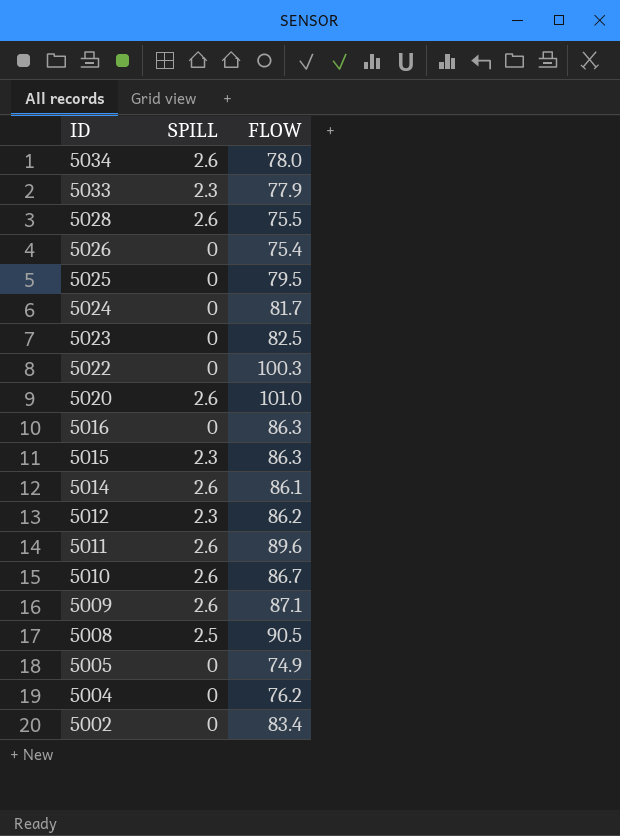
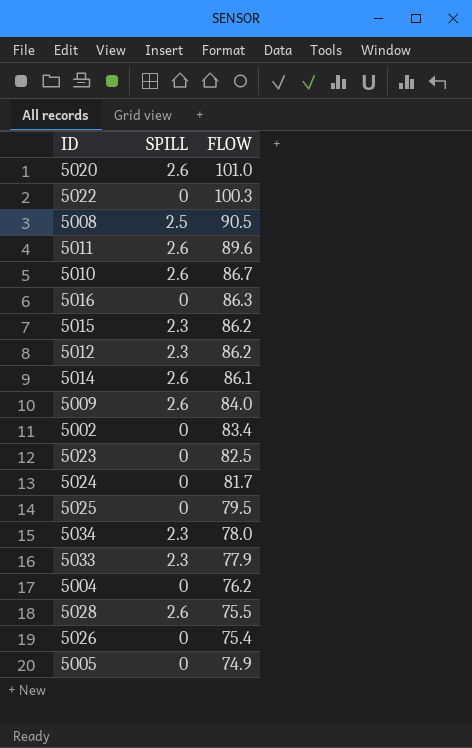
row order: ID descending -> FLOW descending
5015 | FLOW: 86.3 -> 86.2
5009 | FLOW: 87.1 -> 84.0
5034 | SPILL: 2.6 -> 2.3

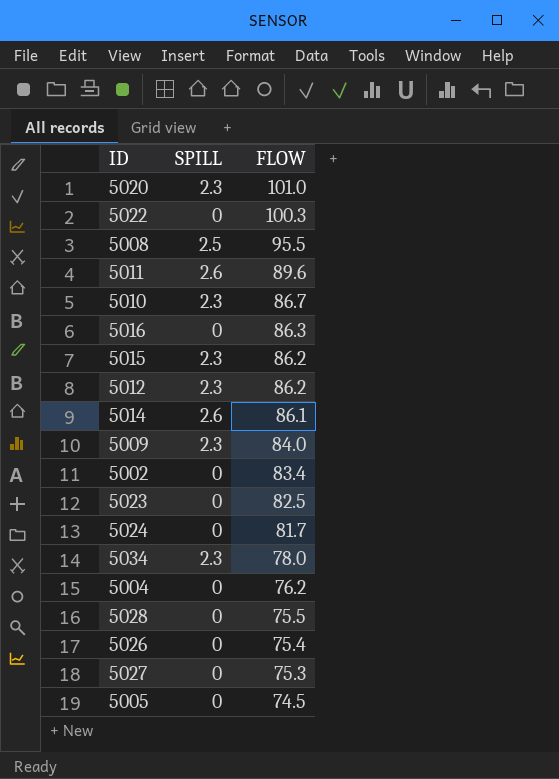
row 5025: 0 | 79.5 -> none
row 5033: 2.3 | 77.9 -> none
5020 | SPILL: 2.6 -> 2.3
5008 | FLOW: 90.5 -> 95.5
5010 | SPILL: 2.6 -> 2.3
5009 | SPILL: 2.6 -> 2.3
5028 | SPILL: 2.6 -> 0
row 5027: none -> 0 | 75.3
5005 | FLOW: 74.9 -> 74.5

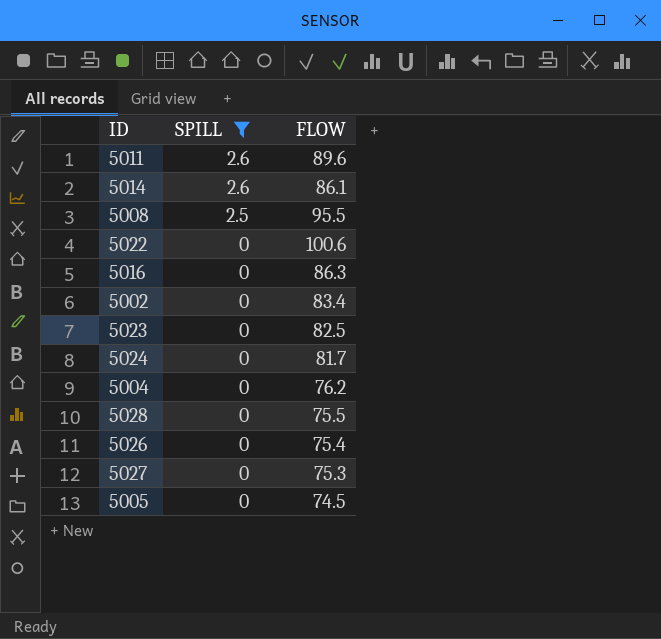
filter: none -> SPILL != 2.3
row order: FLOW descending -> SPILL descending
5022 | FLOW: 100.3 -> 100.6

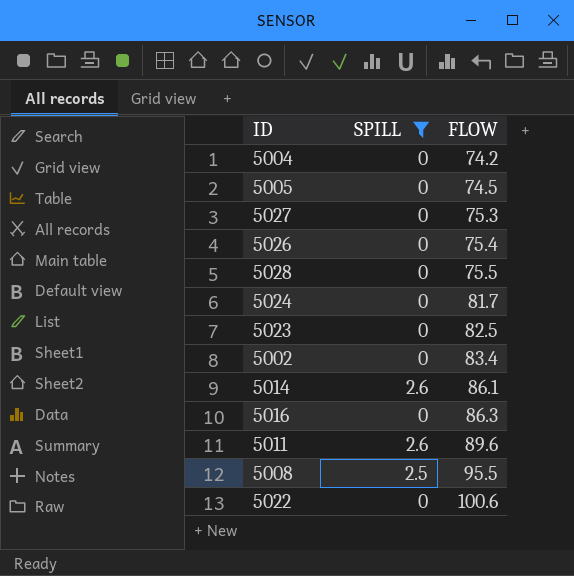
row order: SPILL descending -> FLOW ascending
5004 | FLOW: 76.2 -> 74.2

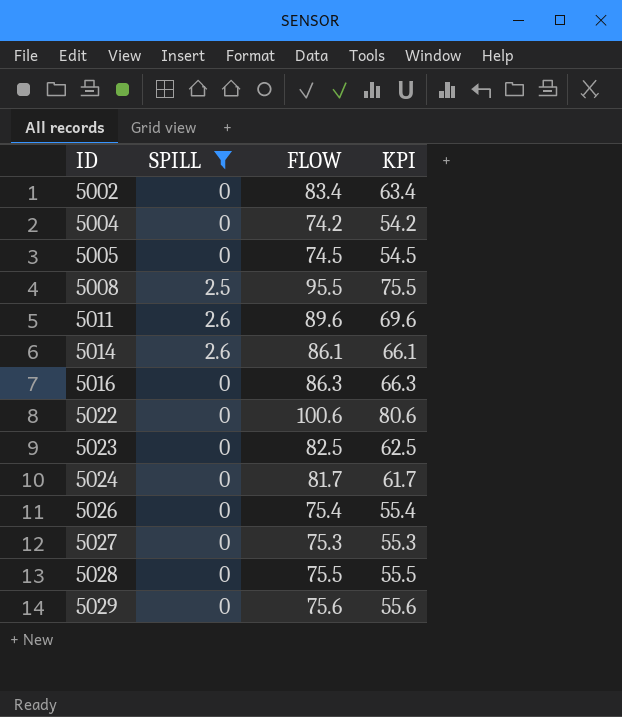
row order: FLOW ascending -> ID ascending
column KPI | formula: none -> [FLOW] - 20
row 5029: none -> 0 | 75.6 | 55.6

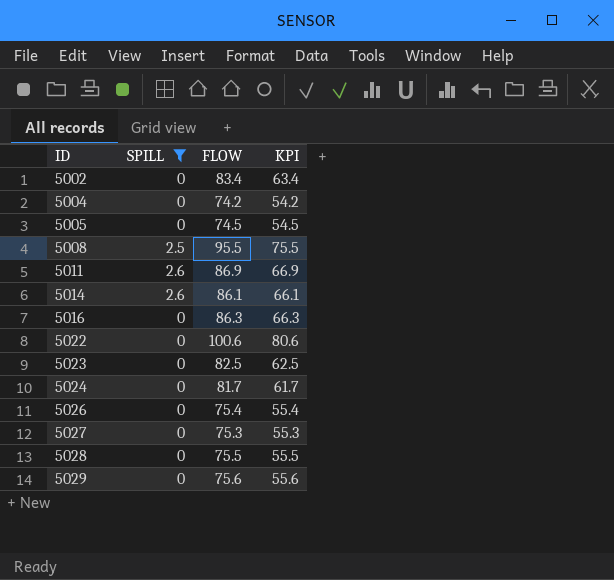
5011 | FLOW: 89.6 -> 86.9
5011 | KPI: 69.6 -> 66.9

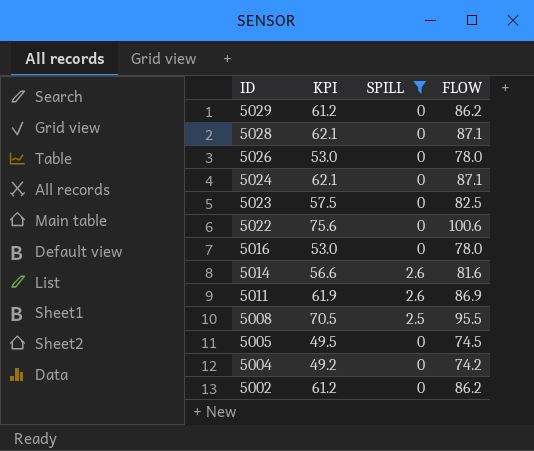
row order: ID ascending -> ID descending
column KPI | formula: [FLOW] - 20 -> [FLOW] - 25
column KPI | position: 4 -> 2
row 5027: 0 | 75.3 | 55.3 -> none
5029 | FLOW: 75.6 -> 86.2
5028 | FLOW: 75.5 -> 87.1
5026 | FLOW: 75.4 -> 78.0
5024 | FLOW: 81.7 -> 87.1
5016 | FLOW: 86.3 -> 78.0
5014 | FLOW: 86.1 -> 81.6
5002 | FLOW: 83.4 -> 86.2

